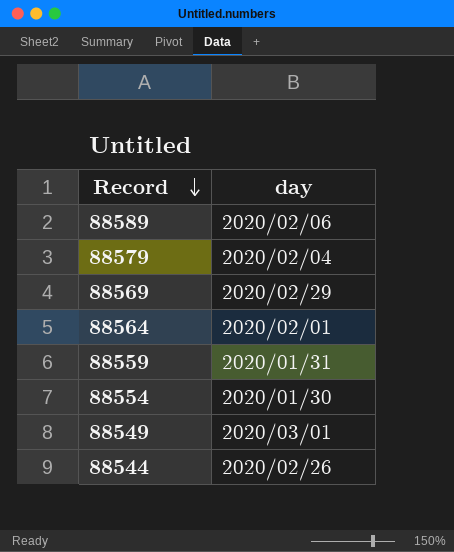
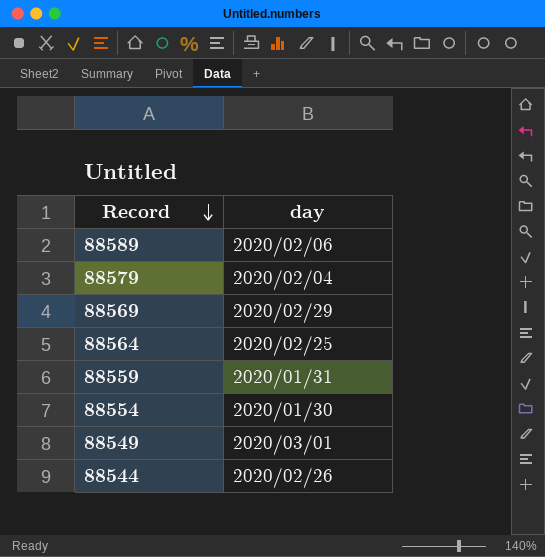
88564 | day: 2020/02/01 -> 2020/02/25

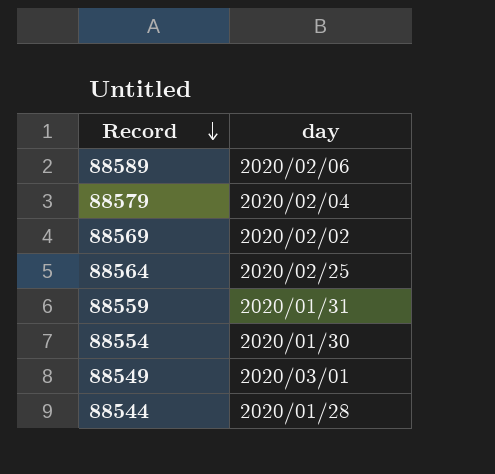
88569 | day: 2020/02/29 -> 2020/02/02
88544 | day: 2020/02/26 -> 2020/01/28

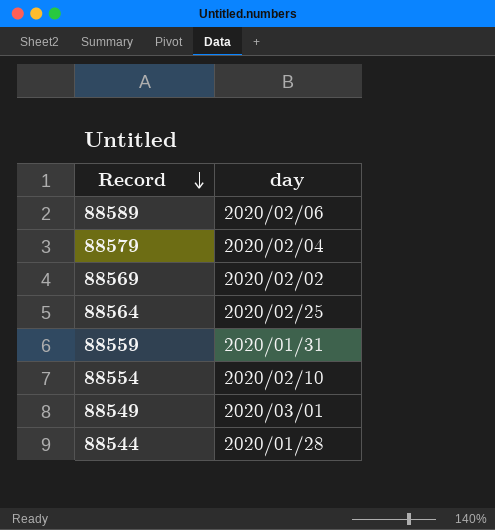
88554 | day: 2020/01/30 -> 2020/02/10

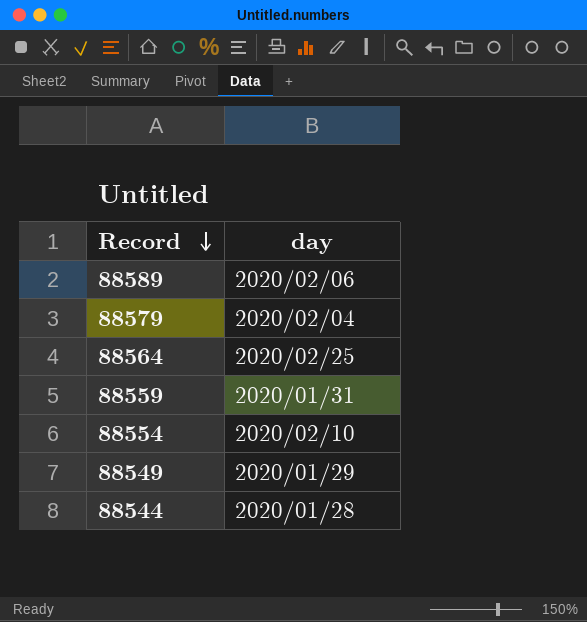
row 88569: 2020/02/02 -> none
88549 | day: 2020/03/01 -> 2020/01/29

